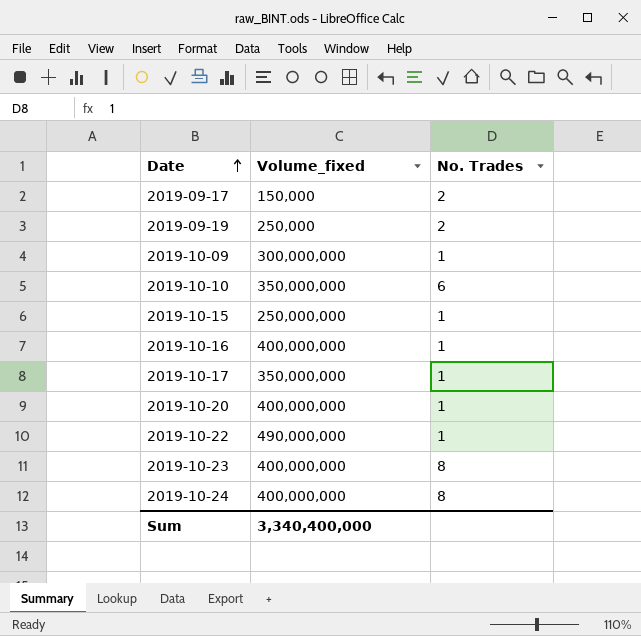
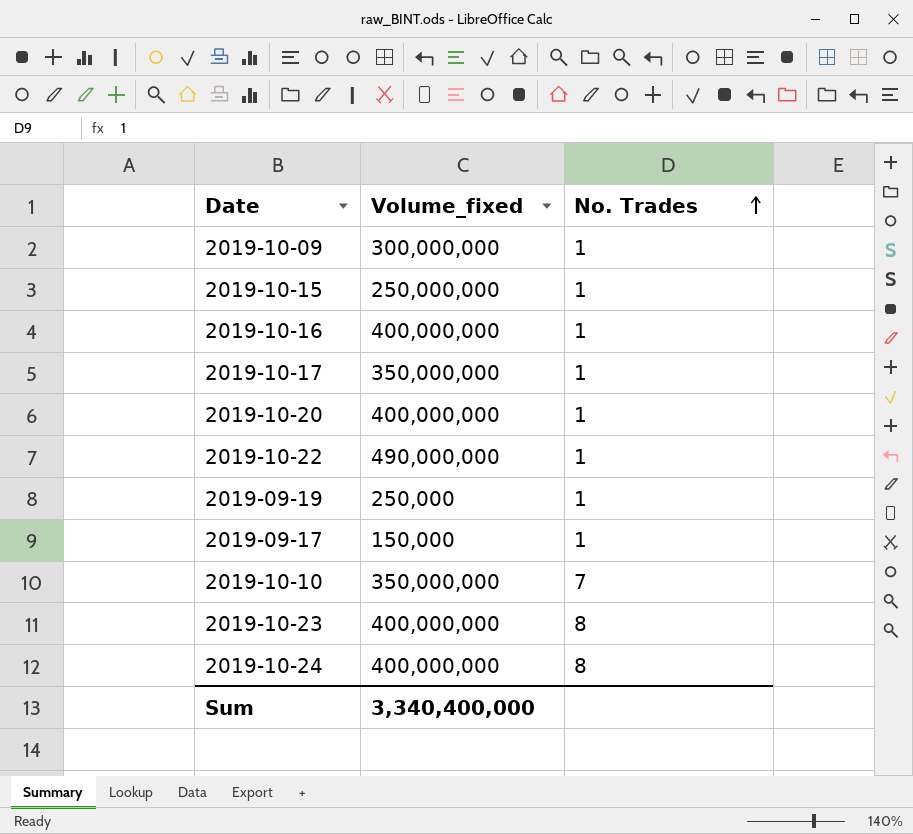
row order: Date ascending -> No. Trades ascending
2019-09-19 | No. Trades: 2 -> 1
2019-09-17 | No. Trades: 2 -> 1
2019-10-10 | No. Trades: 6 -> 7

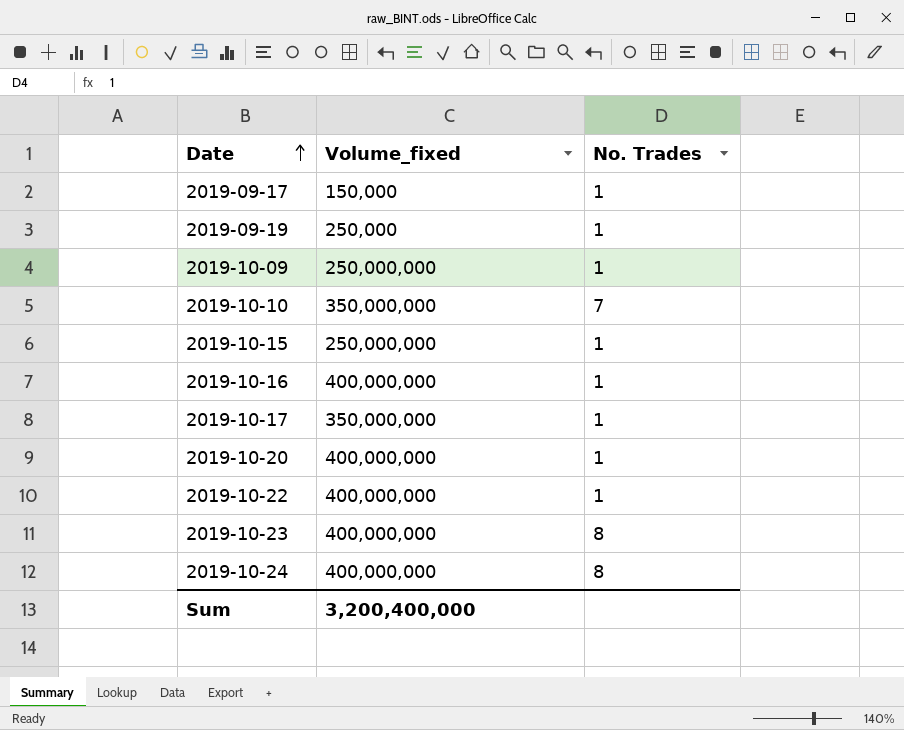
row order: No. Trades ascending -> Date ascending
2019-10-09 | Volume_fixed: 300,000,000 -> 250,000,000
2019-10-22 | Volume_fixed: 490,000,000 -> 400,000,000
Sum | Volume_fixed: 3,340,400,000 -> 3,200,400,000

